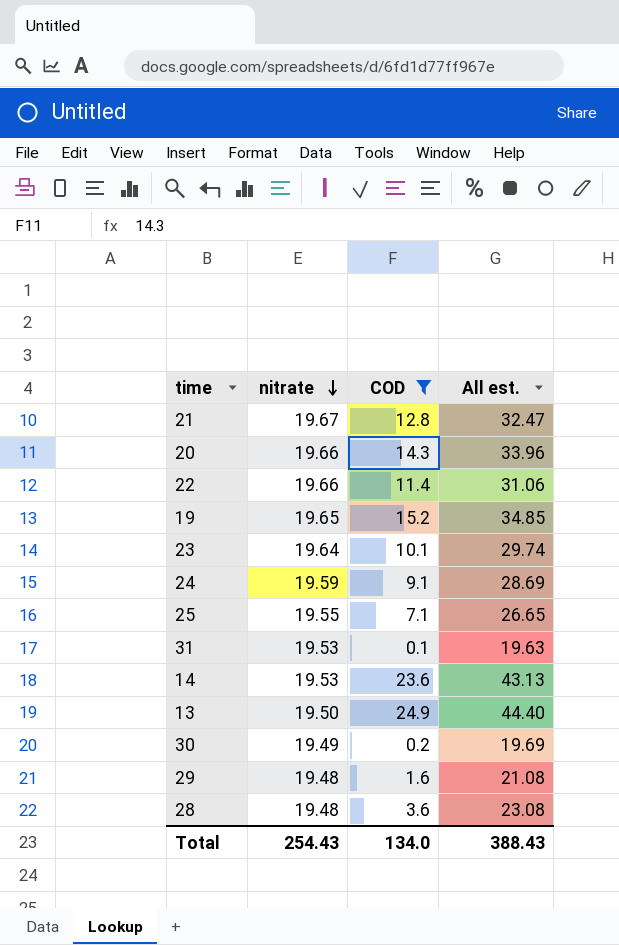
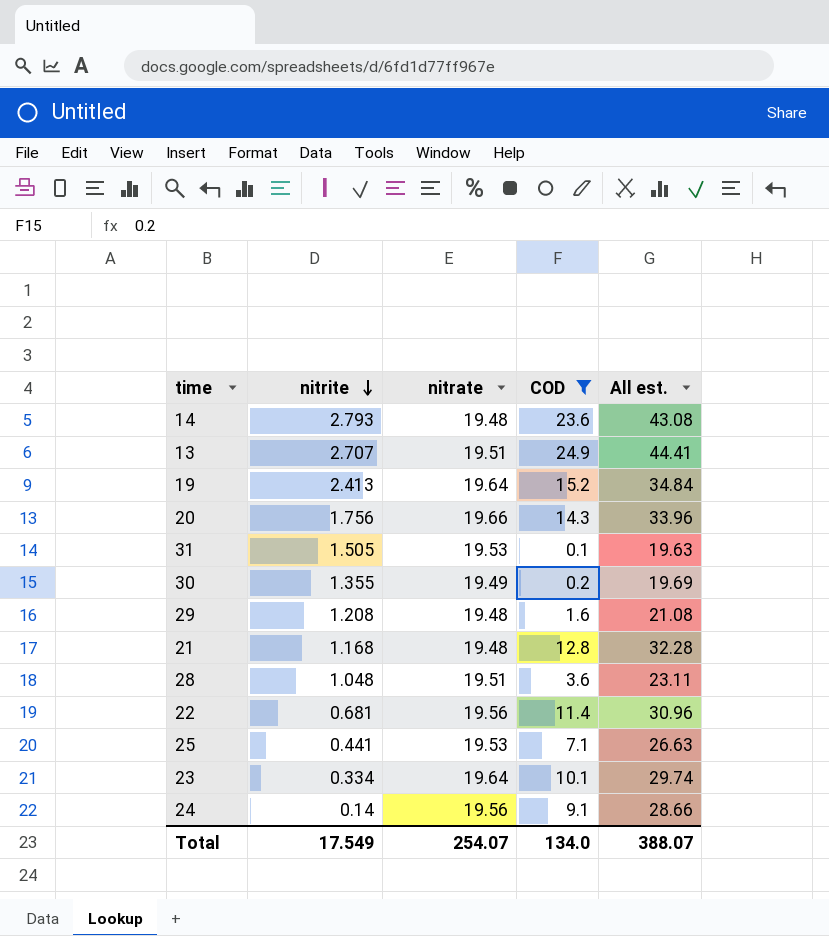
row order: nitrate descending -> nitrite descending
column nitrite | position: none -> 2
14 | nitrate: 19.53 -> 19.48
14 | All est.: 43.13 -> 43.08
13 | nitrate: 19.50 -> 19.51
13 | All est.: 44.40 -> 44.41
19 | nitrate: 19.65 -> 19.64
19 | All est.: 34.85 -> 34.84
21 | nitrate: 19.67 -> 19.48
21 | All est.: 32.47 -> 32.28
28 | nitrate: 19.48 -> 19.51
28 | All est.: 23.08 -> 23.11
22 | nitrate: 19.66 -> 19.56
22 | All est.: 31.06 -> 30.96
25 | nitrate: 19.55 -> 19.53
25 | All est.: 26.65 -> 26.63
24 | nitrate: 19.59 -> 19.56
24 | All est.: 28.69 -> 28.66
Total | nitrate: 254.43 -> 254.07
Total | All est.: 388.43 -> 388.07

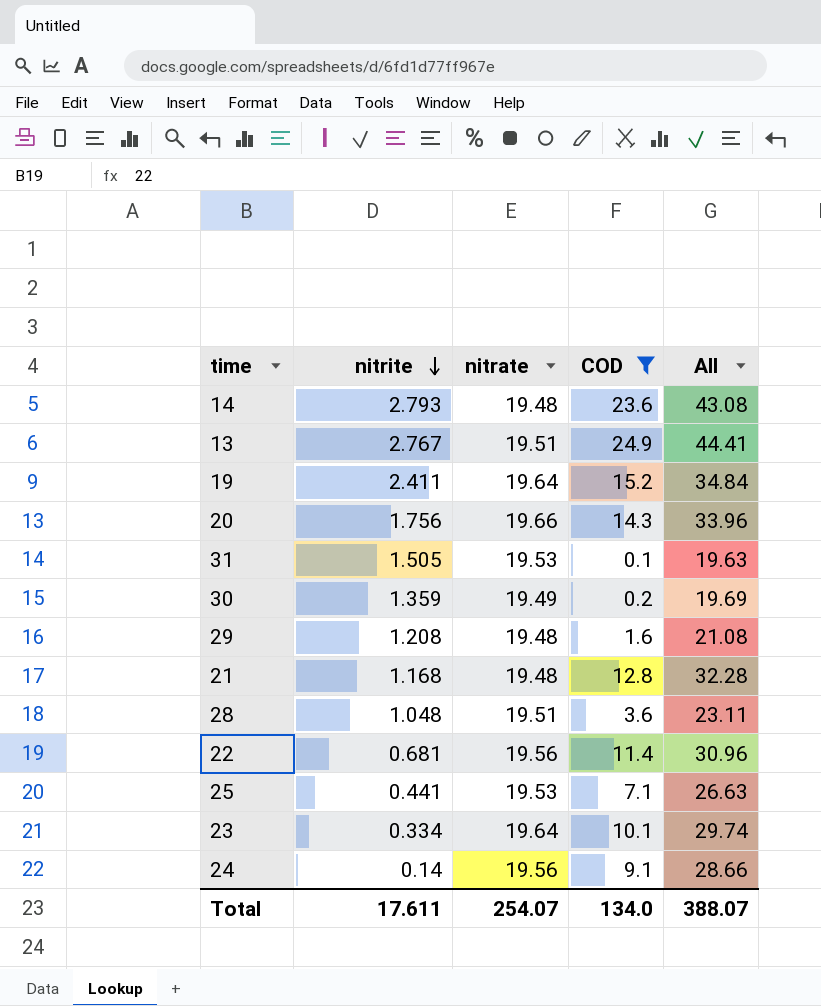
column name: All est. -> All
13 | nitrite: 2.707 -> 2.767
19 | nitrite: 2.413 -> 2.411
30 | nitrite: 1.355 -> 1.359
Total | nitrite: 17.549 -> 17.611

